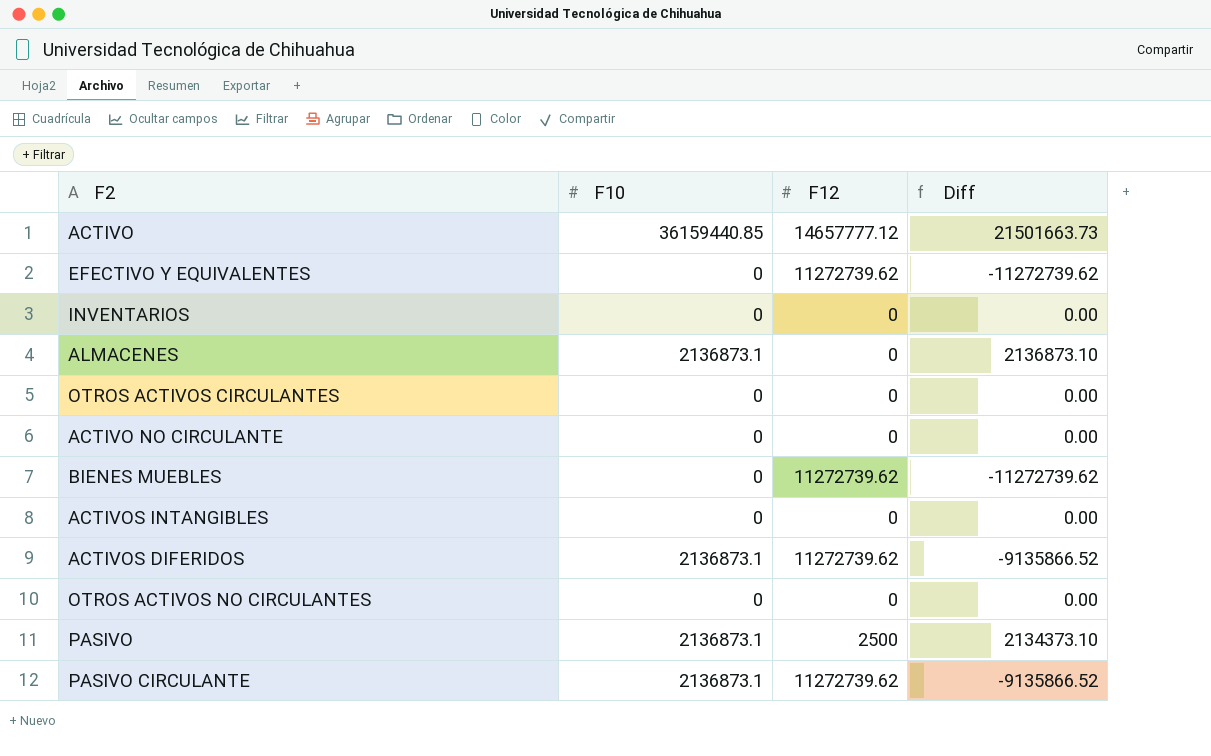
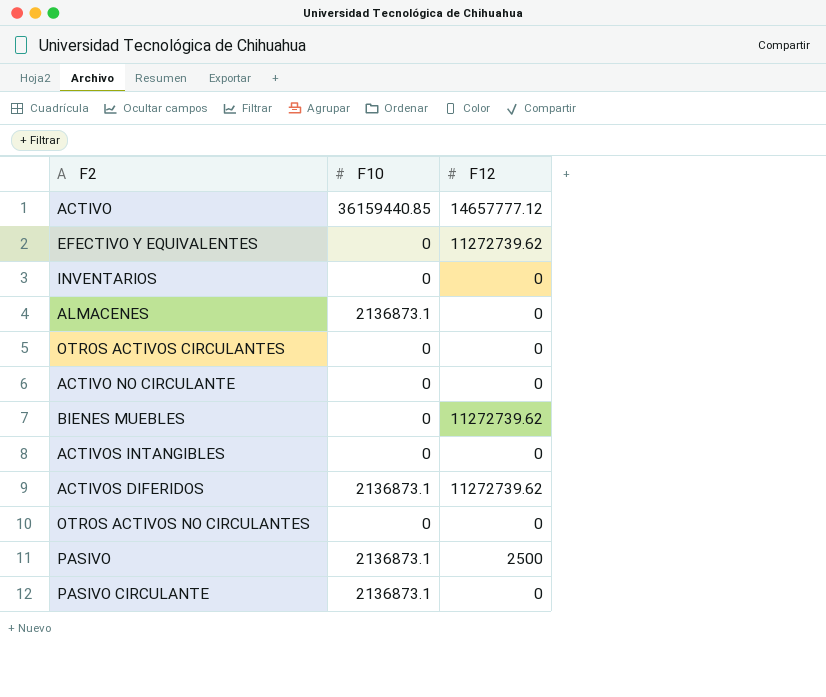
column Diff | formula: [F10] - [F12] -> none
PASIVO CIRCULANTE | F12: 11272739.62 -> 0

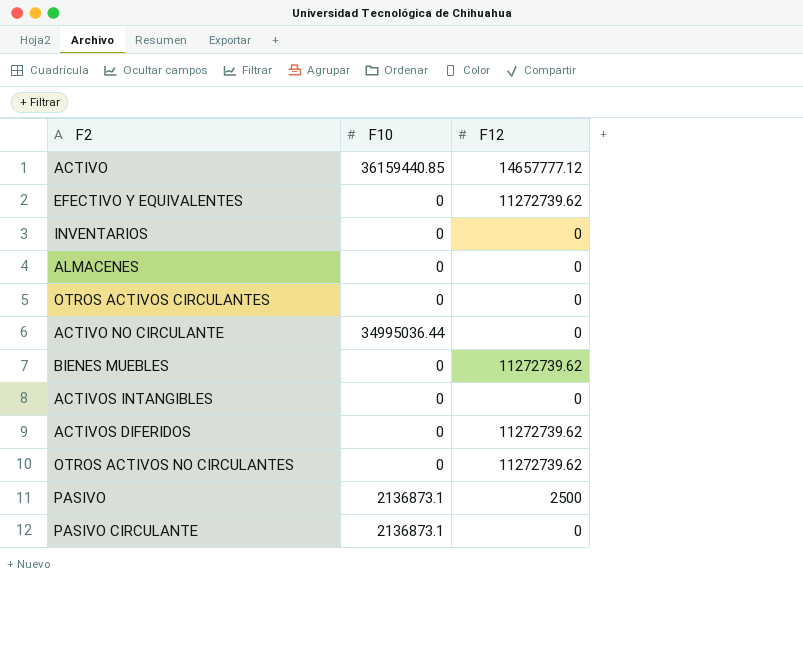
ALMACENES | F10: 2136873.1 -> 0
ACTIVO NO CIRCULANTE | F10: 0 -> 34995036.44
ACTIVOS DIFERIDOS | F10: 2136873.1 -> 0
OTROS ACTIVOS NO CIRCULANTES | F12: 0 -> 11272739.62

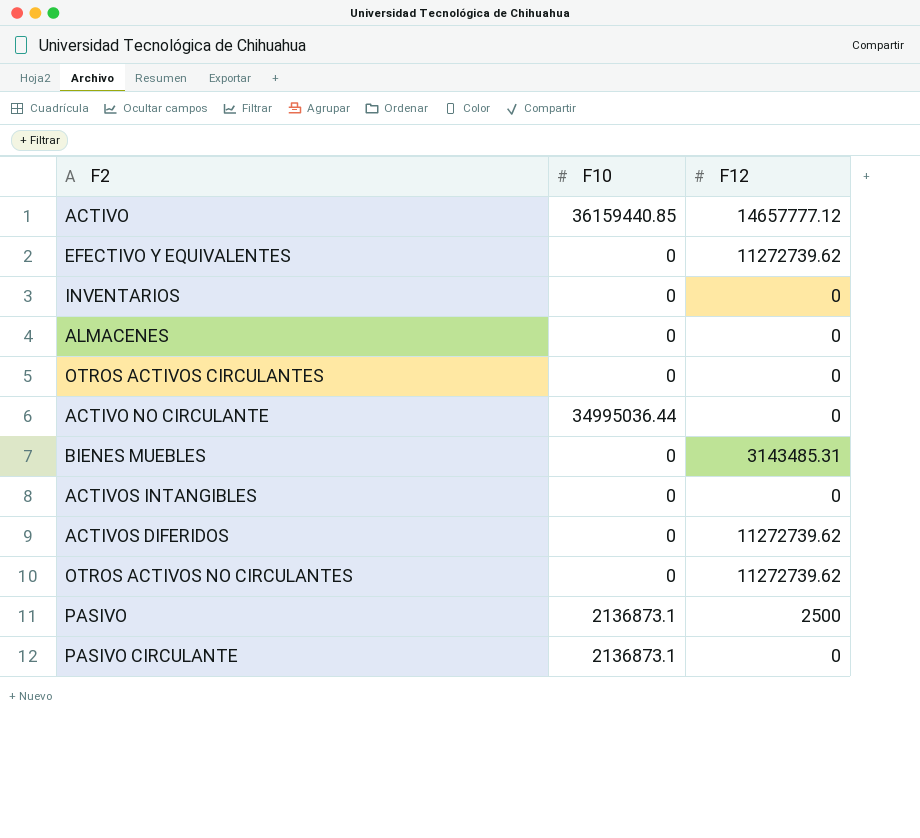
BIENES MUEBLES | F12: 11272739.62 -> 3143485.31

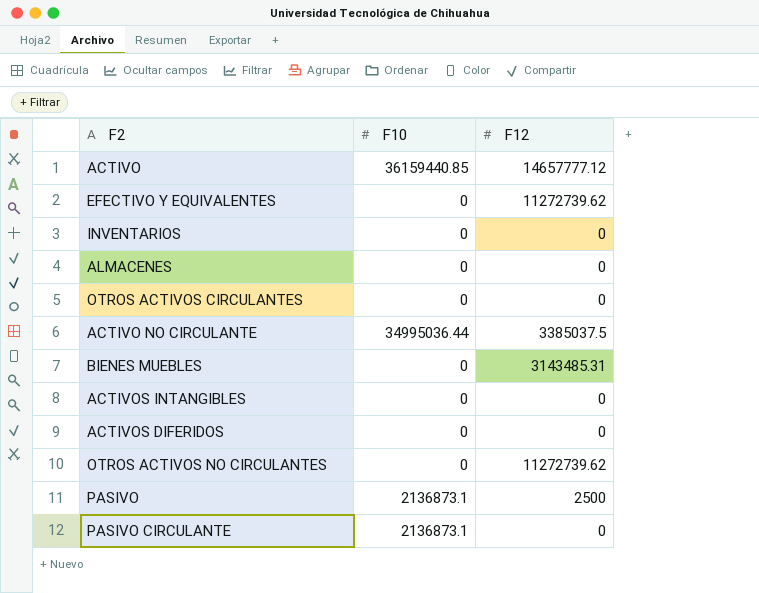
ACTIVO NO CIRCULANTE | F12: 0 -> 3385037.5
ACTIVOS DIFERIDOS | F12: 11272739.62 -> 0

